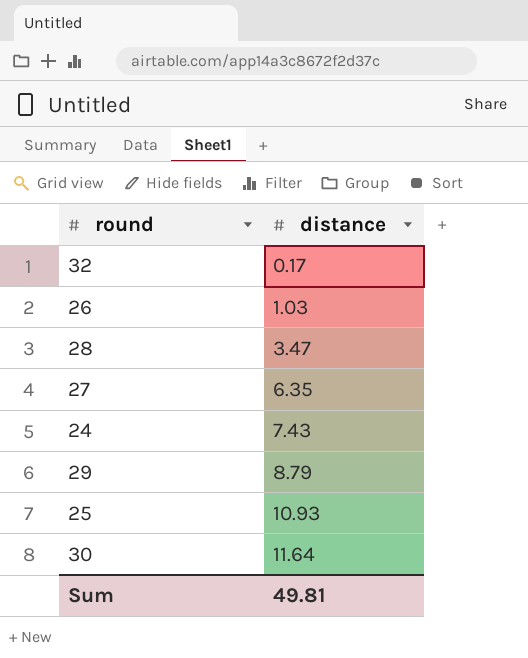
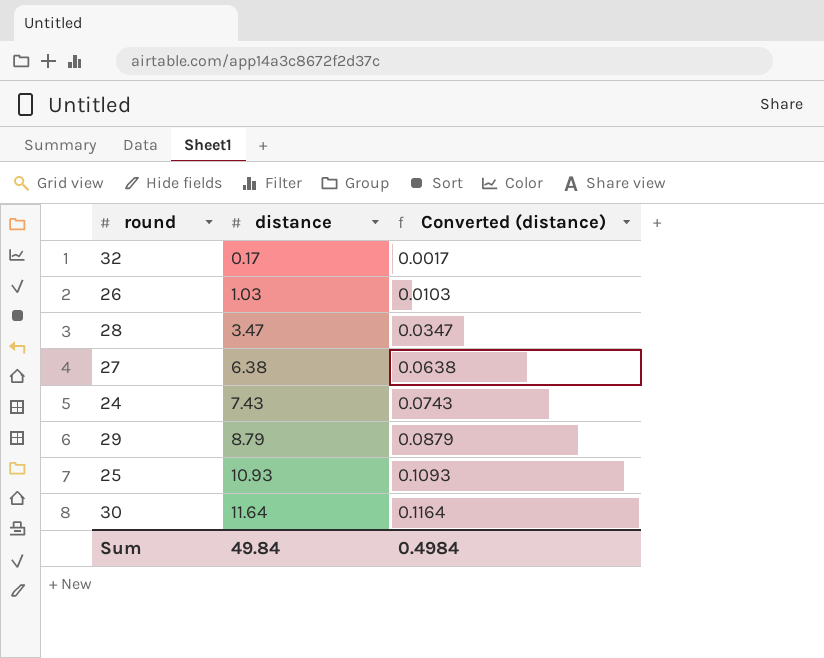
column Converted (distance) | formula: none -> [distance] * 0.01
27 | distance: 6.35 -> 6.38
Sum | distance: 49.81 -> 49.84

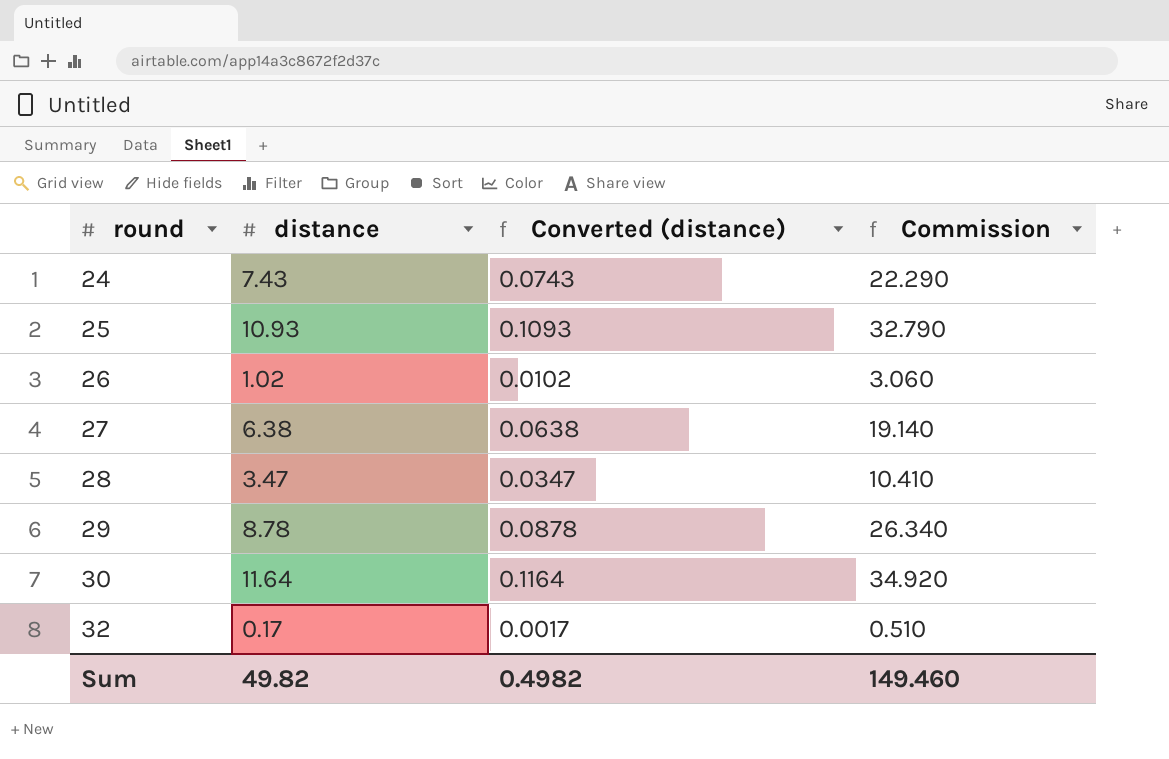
row order: distance ascending -> round ascending
column Commission | formula: none -> [distance] * 3
26 | distance: 1.03 -> 1.02
26 | Converted (distance): 0.0103 -> 0.0102
29 | distance: 8.79 -> 8.78
29 | Converted (distance): 0.0879 -> 0.0878
Sum | distance: 49.84 -> 49.82
Sum | Converted (distance): 0.4984 -> 0.4982

